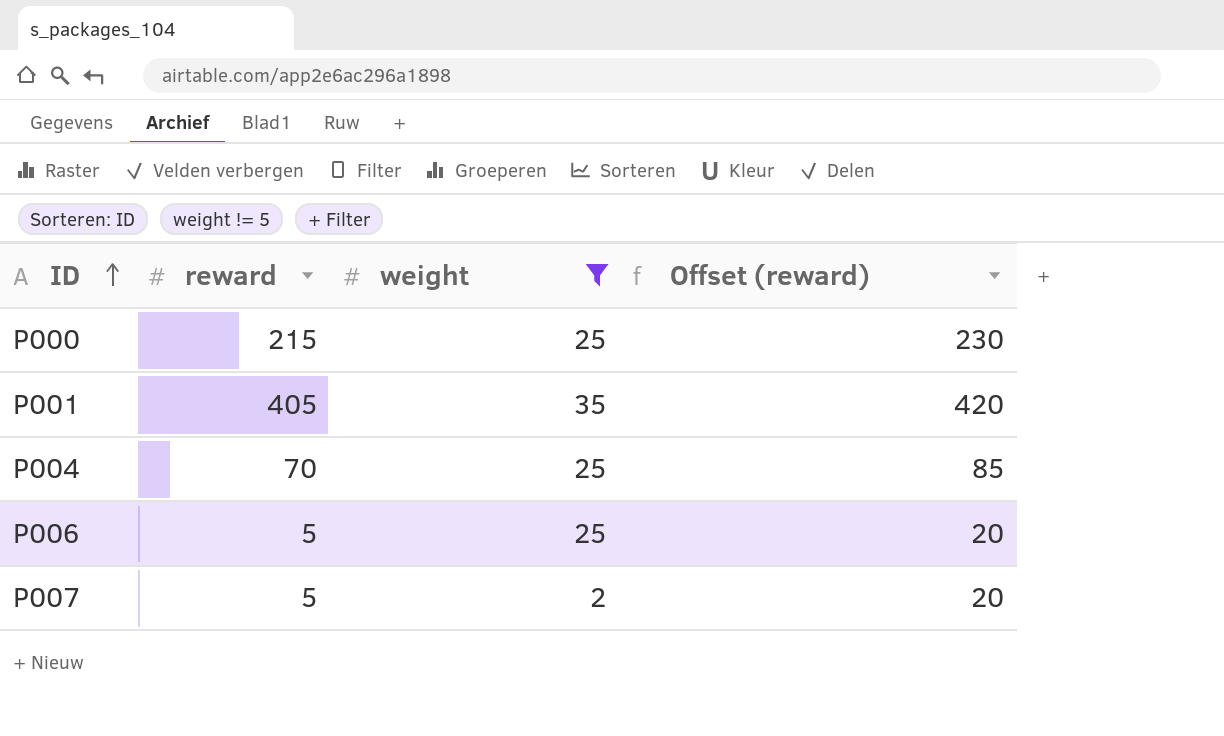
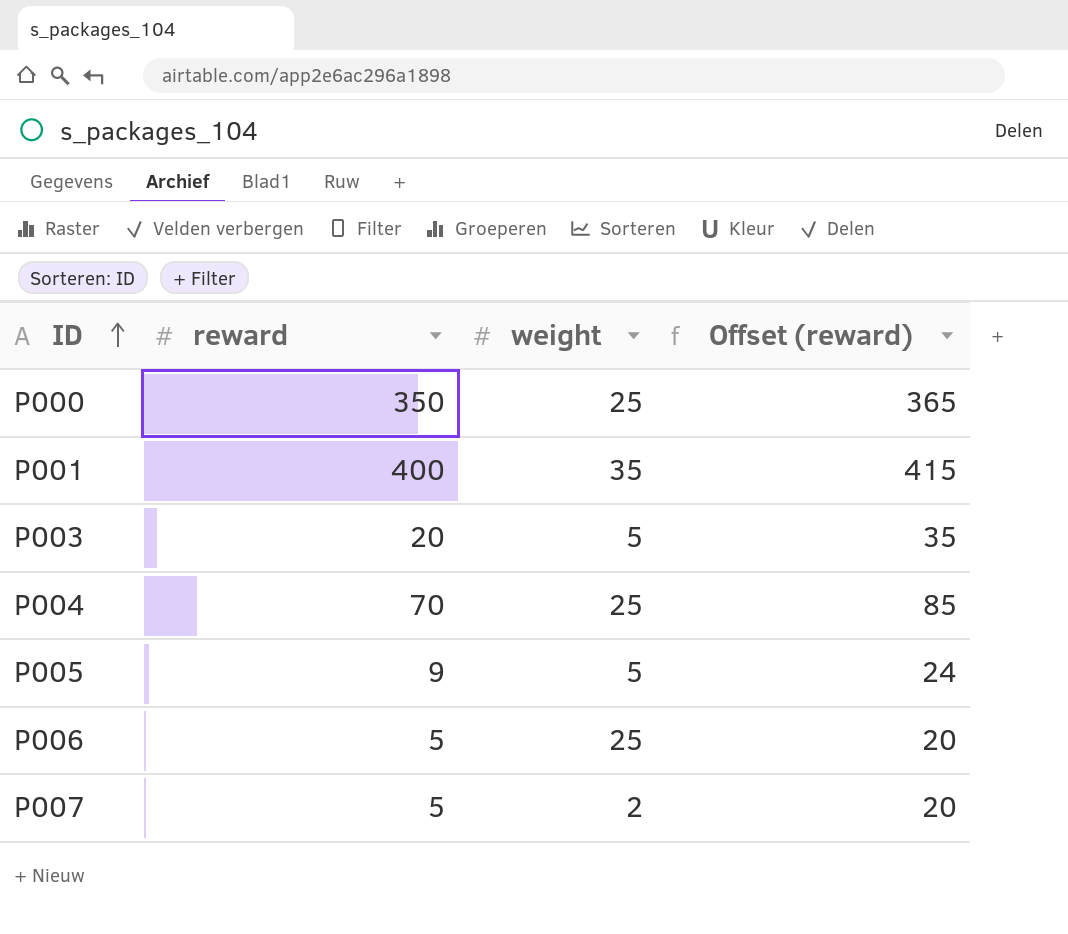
filter: weight != 5 -> none
P000 | reward: 215 -> 350
P000 | Offset (reward): 230 -> 365
P001 | reward: 405 -> 400
P001 | Offset (reward): 420 -> 415

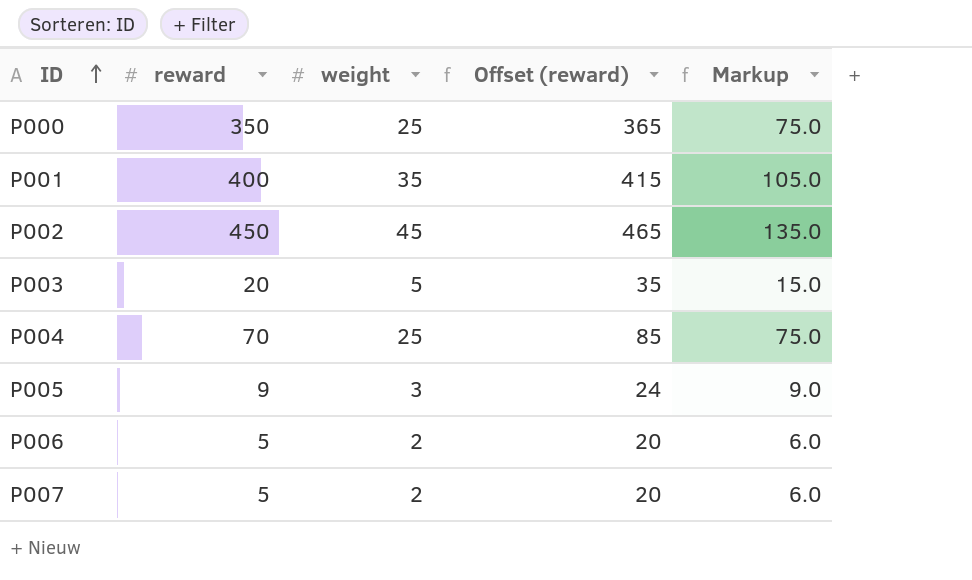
column Markup | formula: none -> [weight] * 3
row P002: none -> 450 | 45 | 465 | 135.0
P005 | weight: 5 -> 3
P006 | weight: 25 -> 2

